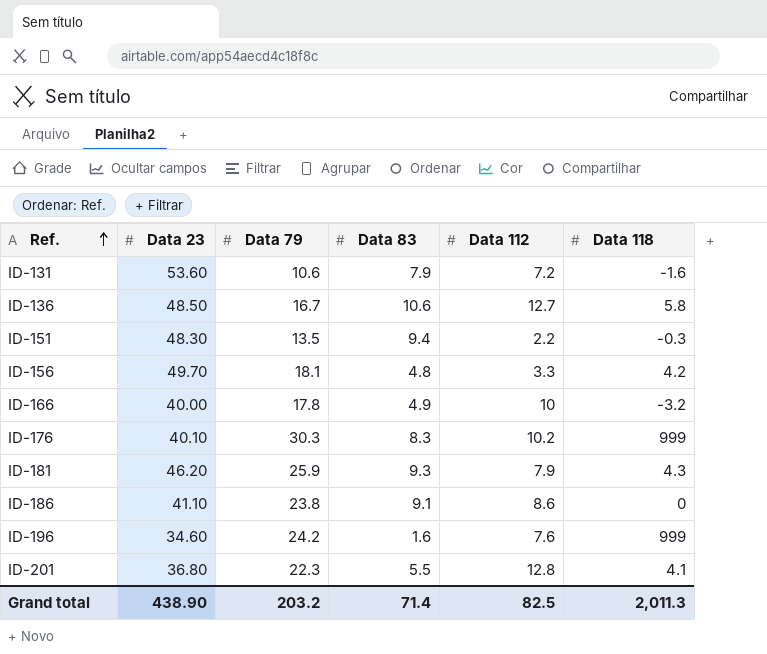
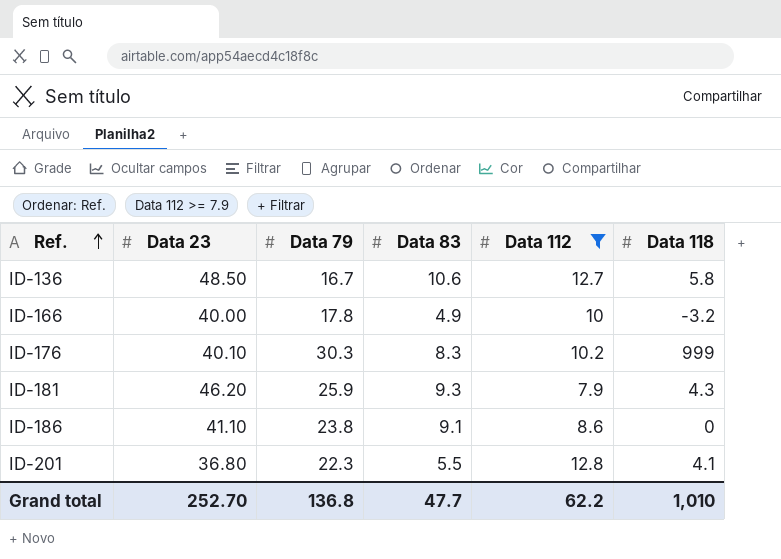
filter: none -> Data 112 >= 7.9
Grand total | Data 23: 438.90 -> 252.70
Grand total | Data 79: 203.2 -> 136.8
Grand total | Data 83: 71.4 -> 47.7
Grand total | Data 112: 82.5 -> 62.2
Grand total | Data 118: 2,011.3 -> 1,010

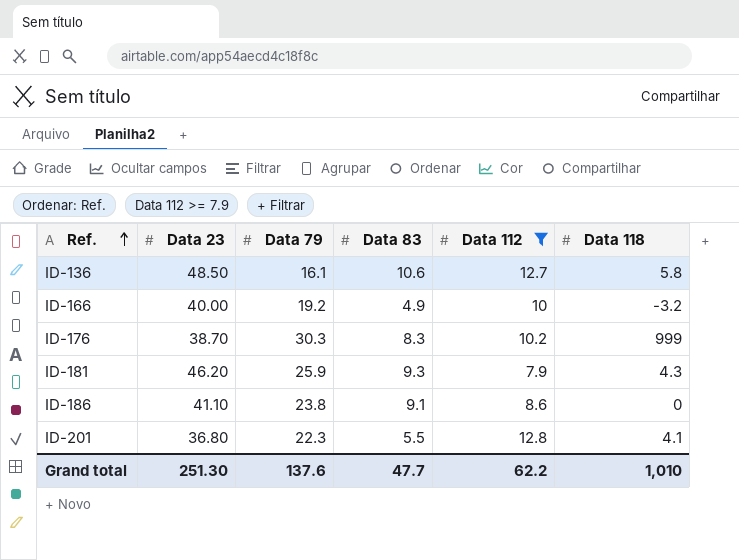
ID-136 | Data 79: 16.7 -> 16.1
ID-166 | Data 79: 17.8 -> 19.2
ID-176 | Data 23: 40.10 -> 38.70
Grand total | Data 23: 252.70 -> 251.30
Grand total | Data 79: 136.8 -> 137.6

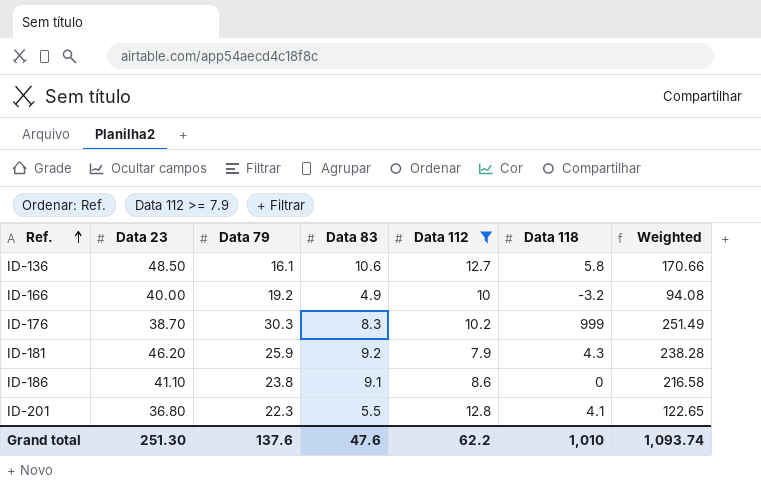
column Weighted | formula: none -> [Data 79] * [Data 83]
ID-181 | Data 83: 9.3 -> 9.2
Grand total | Data 83: 47.7 -> 47.6

